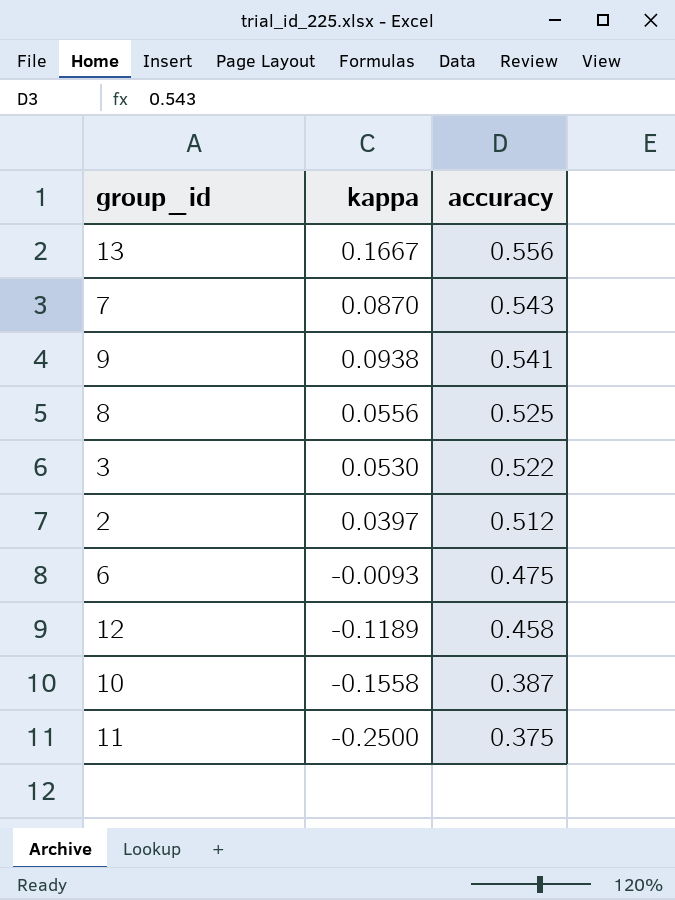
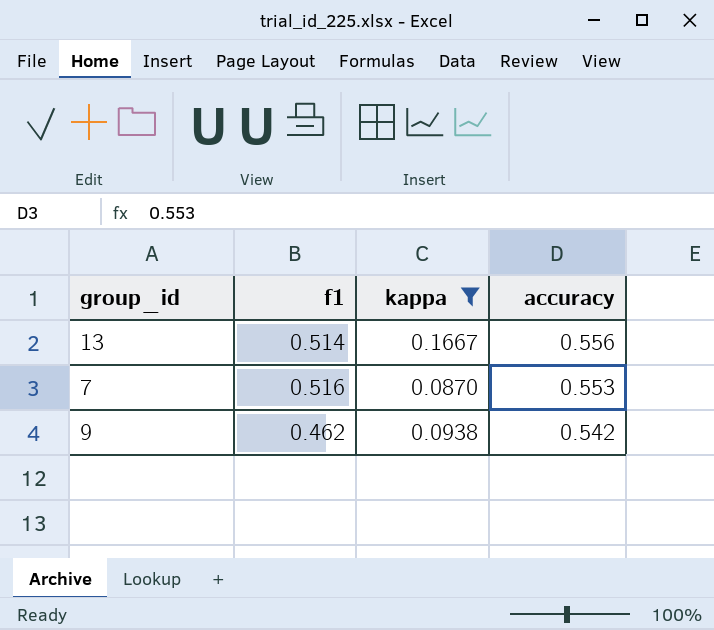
filter: none -> kappa >= 0.0870
column f1 | position: none -> 2
7 | accuracy: 0.543 -> 0.553
9 | accuracy: 0.541 -> 0.542

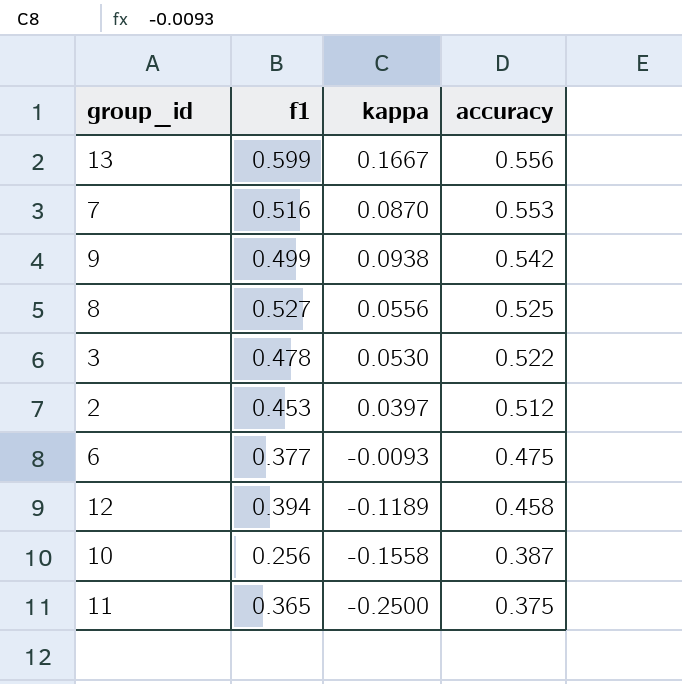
filter: kappa >= 0.0870 -> none
13 | f1: 0.514 -> 0.599
9 | f1: 0.462 -> 0.499

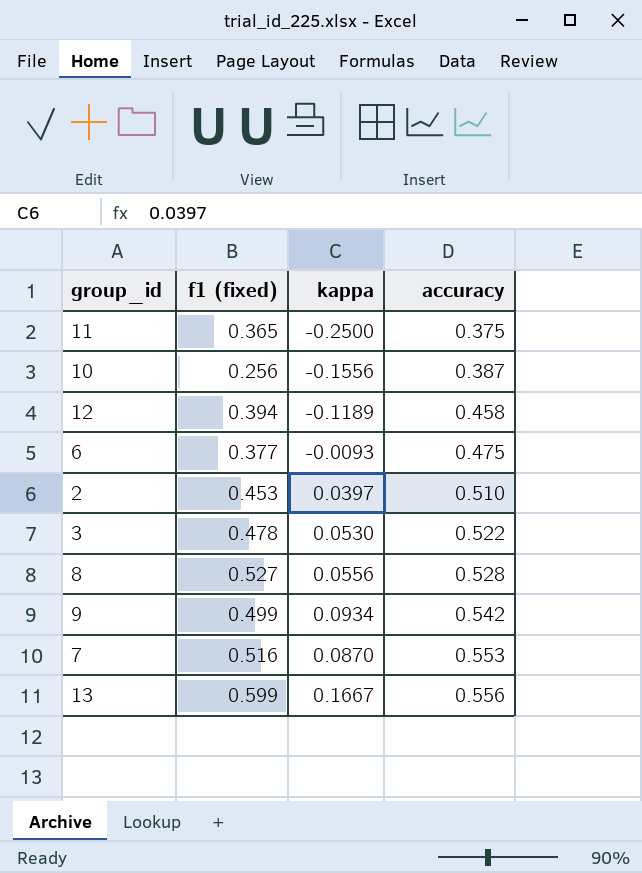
row order: accuracy descending -> accuracy ascending
column name: f1 -> f1 (fixed)
10 | kappa: -0.1558 -> -0.1556
2 | accuracy: 0.512 -> 0.510
8 | accuracy: 0.525 -> 0.528
9 | kappa: 0.0938 -> 0.0934

